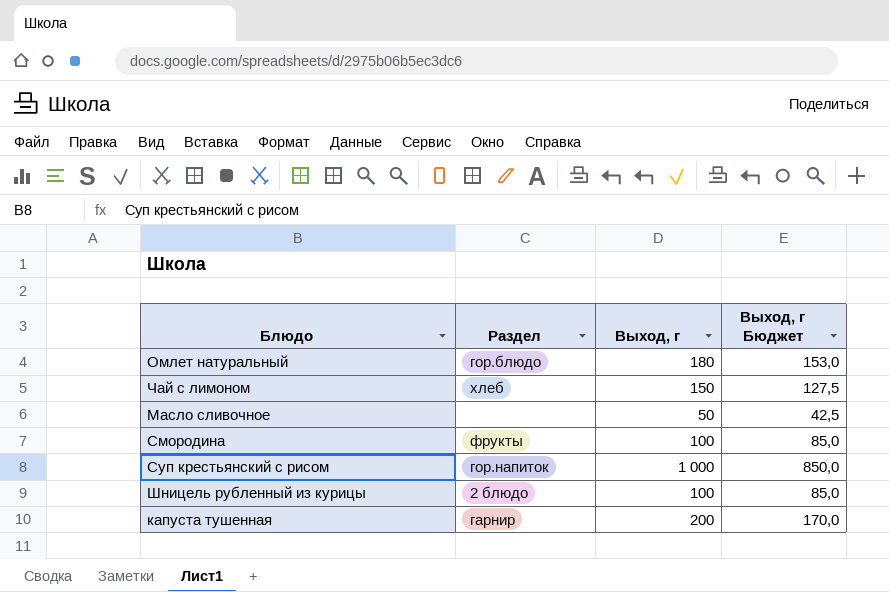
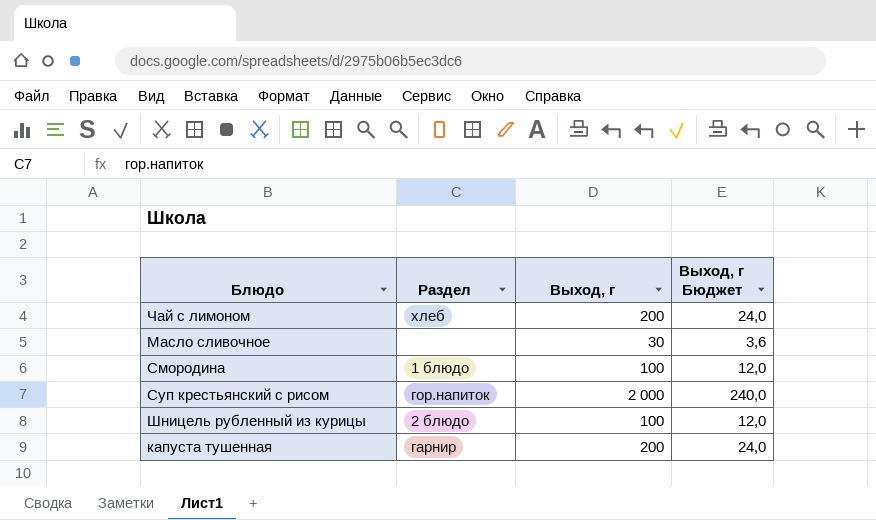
column Выход, г Бюджет | formula: [Выход, г] * 0,85 -> [Выход, г] * 0,12
row Омлет натуральный: гор.блюдо | 180 | 153,0 -> none
Чай с лимоном | Выход, г: 150 -> 200
Масло сливочное | Выход, г: 50 -> 30
Смородина | Раздел: фрукты -> 1 блюдо
Суп крестьянский с рисом | Выход, г: 1 000 -> 2 000

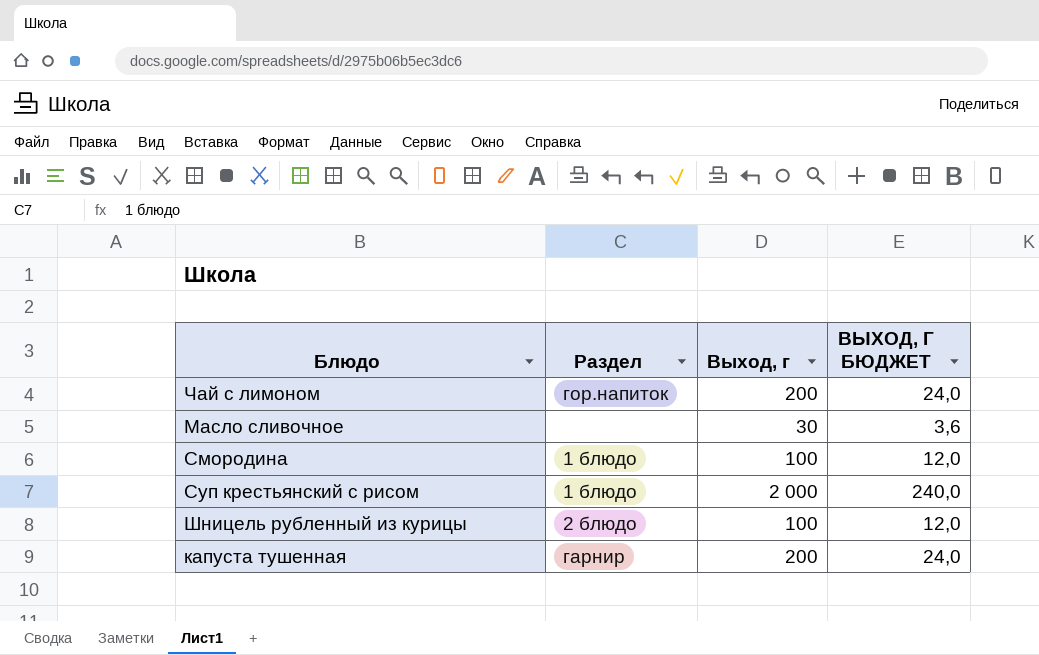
column name: Выход, г Бюджет -> ВЫХОД, Г БЮДЖЕТ
Чай с лимоном | Раздел: хлеб -> гор.напиток
Суп крестьянский с рисом | Раздел: гор.напиток -> 1 блюдо

